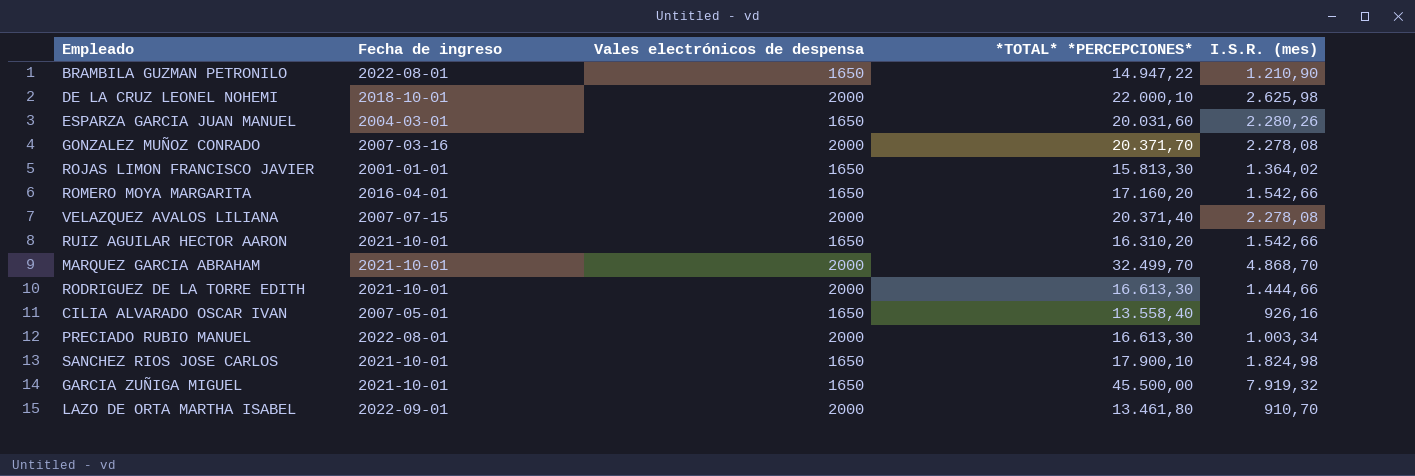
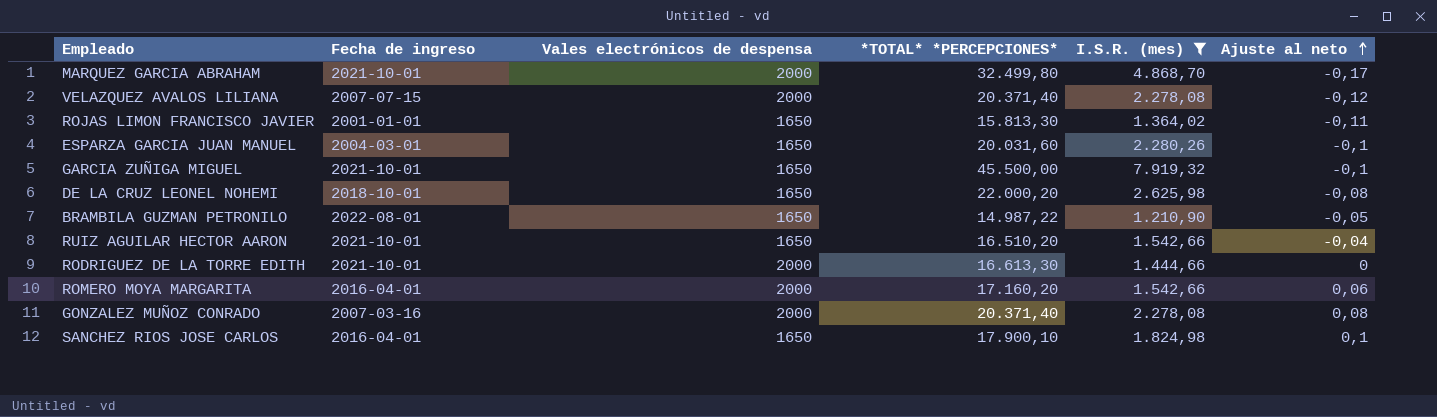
filter: none -> I.S.R. (mes) >= 1.210,90
row order: none -> Ajuste al neto ascending
column Ajuste al neto | position: none -> 6
MARQUEZ GARCIA ABRAHAM | *TOTAL* *PERCEPCIONES*: 32.499,70 -> 32.499,80
DE LA CRUZ LEONEL NOHEMI | Vales electrónicos de despensa: 2000 -> 1650
DE LA CRUZ LEONEL NOHEMI | *TOTAL* *PERCEPCIONES*: 22.000,10 -> 22.000,20
BRAMBILA GUZMAN PETRONILO | *TOTAL* *PERCEPCIONES*: 14.947,22 -> 14.987,22
RUIZ AGUILAR HECTOR AARON | *TOTAL* *PERCEPCIONES*: 16.310,20 -> 16.510,20
ROMERO MOYA MARGARITA | Vales electrónicos de despensa: 1650 -> 2000
GONZALEZ MUÑOZ CONRADO | *TOTAL* *PERCEPCIONES*: 20.371,70 -> 20.371,40
SANCHEZ RIOS JOSE CARLOS | Fecha de ingreso: 2021-10-01 -> 2016-04-01

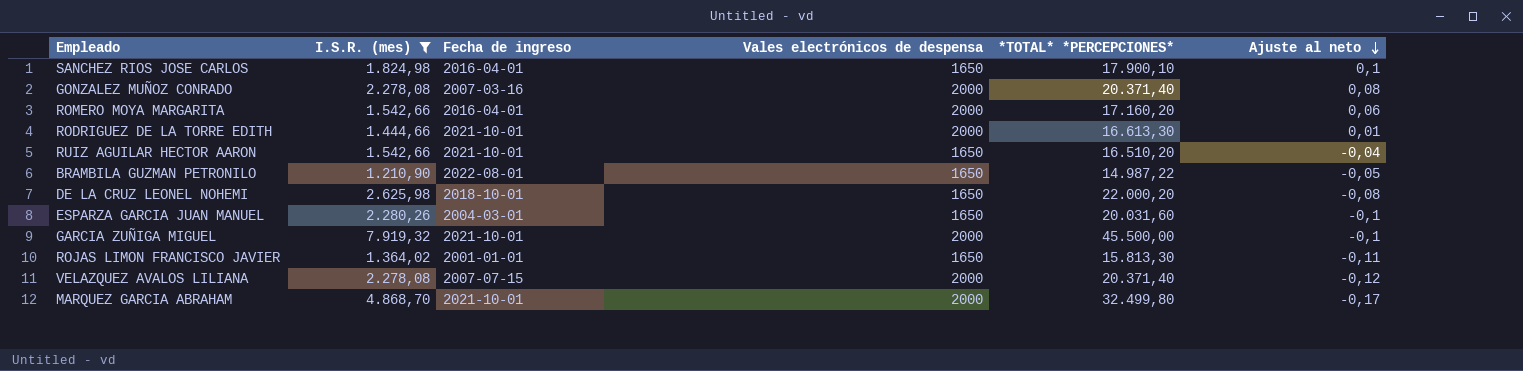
row order: Ajuste al neto ascending -> Ajuste al neto descending
column I.S.R. (mes) | position: 5 -> 2
RODRIGUEZ DE LA TORRE EDITH | Ajuste al neto: 0 -> 0,01
GARCIA ZUÑIGA MIGUEL | Vales electrónicos de despensa: 1650 -> 2000

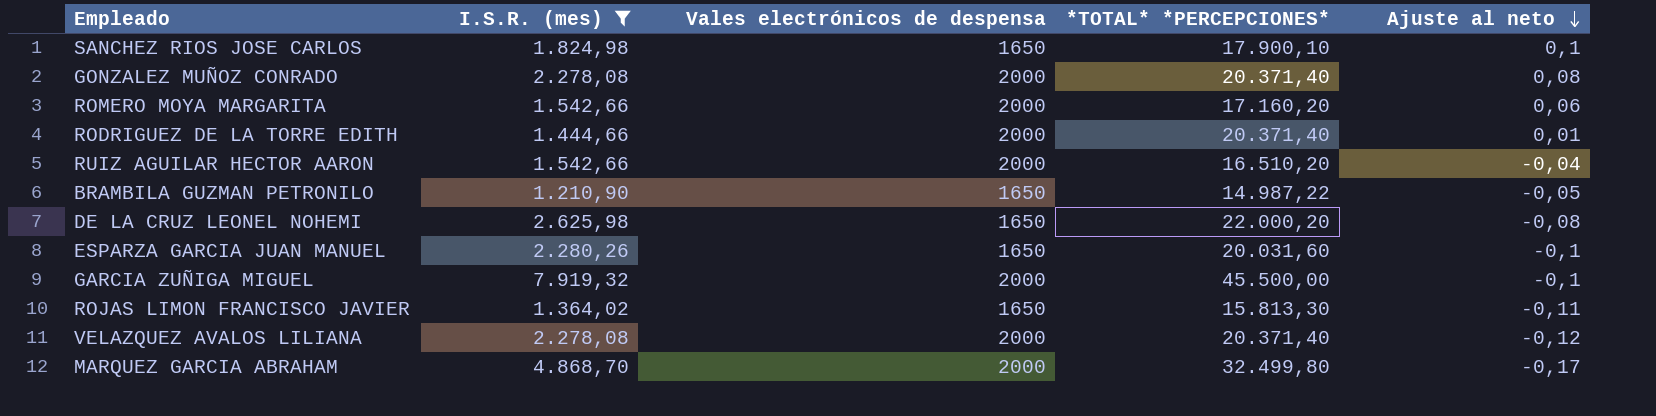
column Fecha de ingreso | position: 3 -> none
RODRIGUEZ DE LA TORRE EDITH | *TOTAL* *PERCEPCIONES*: 16.613,30 -> 20.371,40
RUIZ AGUILAR HECTOR AARON | Vales electrónicos de despensa: 1650 -> 2000

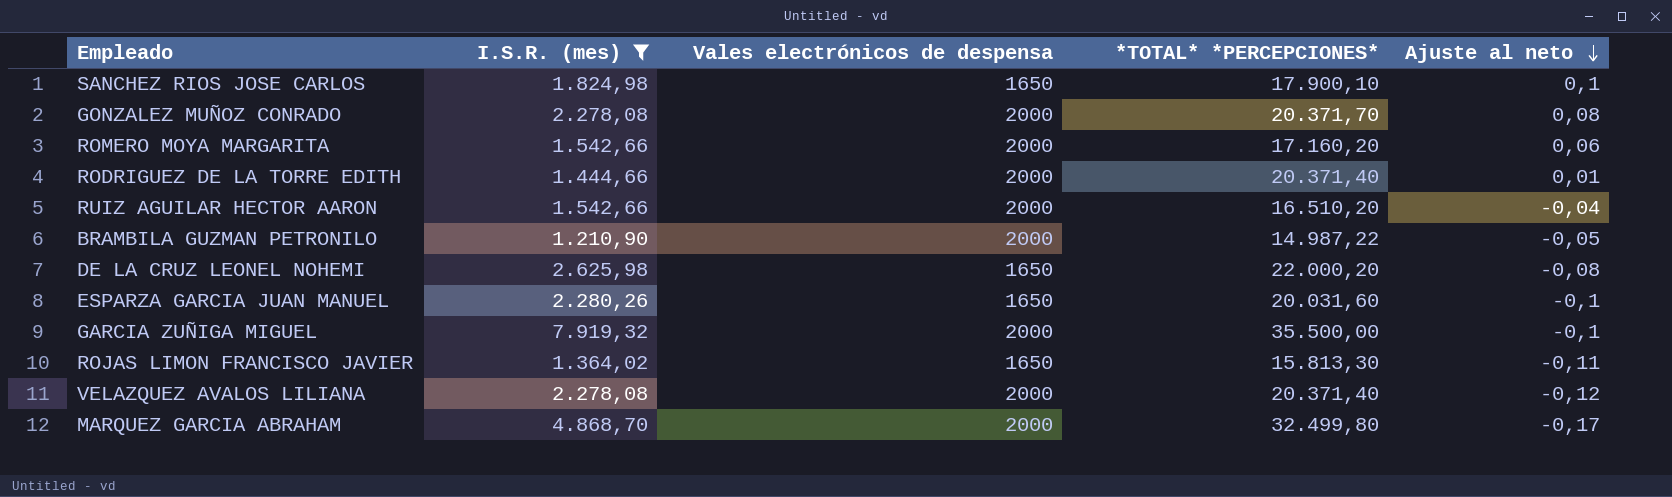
GONZALEZ MUÑOZ CONRADO | *TOTAL* *PERCEPCIONES*: 20.371,40 -> 20.371,70
BRAMBILA GUZMAN PETRONILO | Vales electrónicos de despensa: 1650 -> 2000
GARCIA ZUÑIGA MIGUEL | *TOTAL* *PERCEPCIONES*: 45.500,00 -> 35.500,00

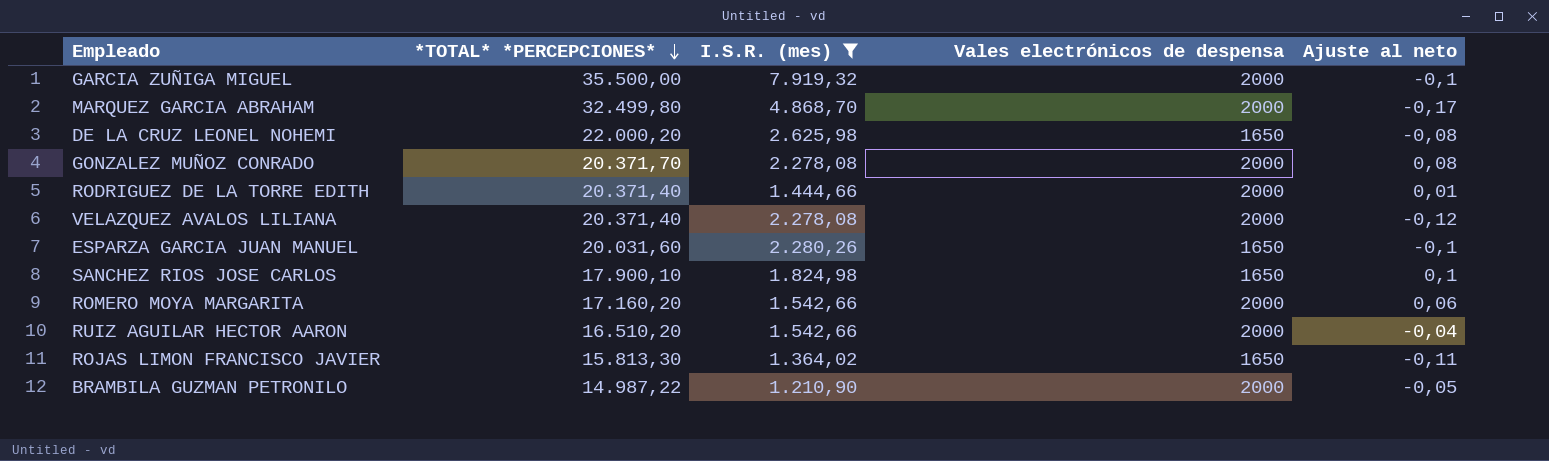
row order: Ajuste al neto descending -> *TOTAL* *PERCEPCIONES* descending
column *TOTAL* *PERCEPCIONES* | position: 4 -> 2

